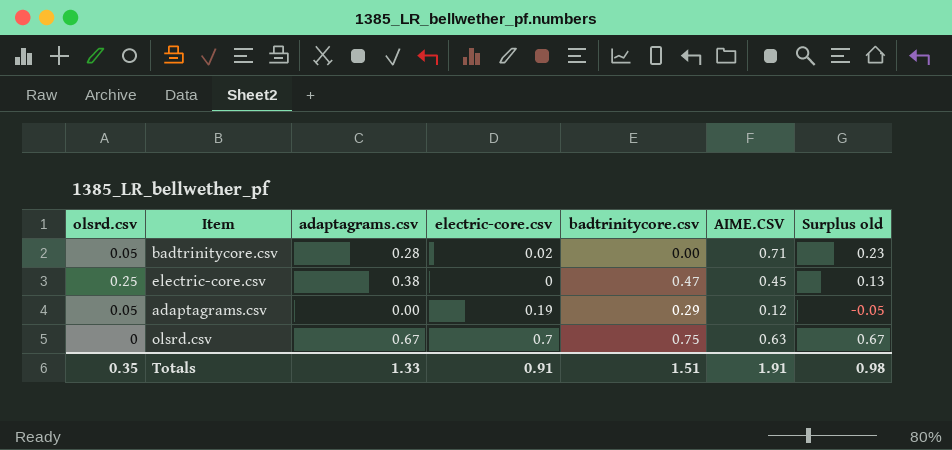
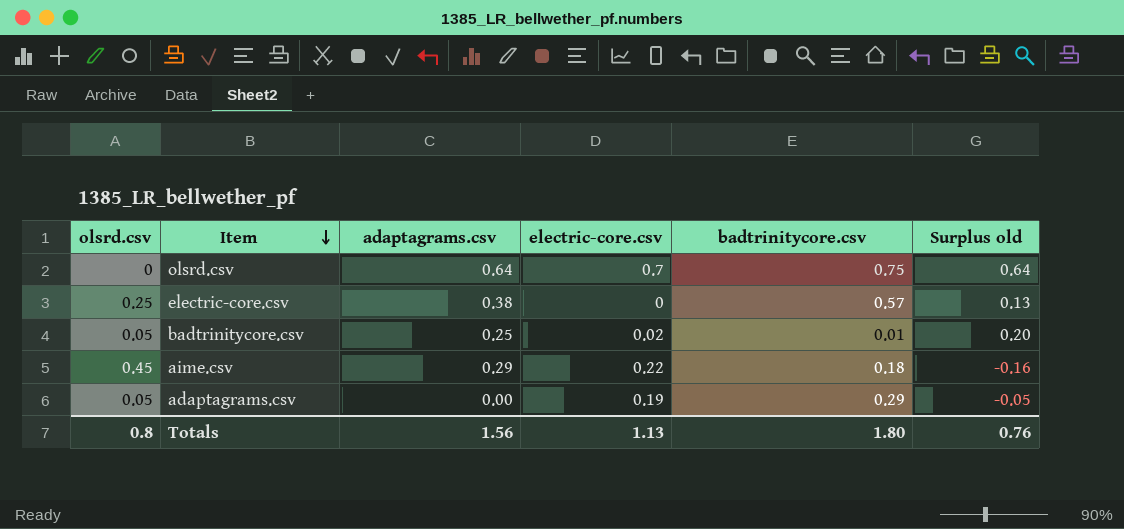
row order: none -> Item descending
column AIME.CSV | position: 6 -> none
olsrd.csv | adaptagrams.csv: 0.67 -> 0.64
olsrd.csv | Surplus old: 0.67 -> 0.64
electric-core.csv | badtrinitycore.csv: 0.47 -> 0.57
badtrinitycore.csv | adaptagrams.csv: 0.28 -> 0.25
badtrinitycore.csv | badtrinitycore.csv: 0.00 -> 0.01
badtrinitycore.csv | Surplus old: 0.23 -> 0.20
row aime.csv: none -> 0.45 | 0.29 | 0.22 | 0.18 | -0.16
Totals | olsrd.csv: 0.35 -> 0.8
Totals | adaptagrams.csv: 1.33 -> 1.56
Totals | electric-core.csv: 0.91 -> 1.13
Totals | badtrinitycore.csv: 1.51 -> 1.80
Totals | Surplus old: 0.98 -> 0.76

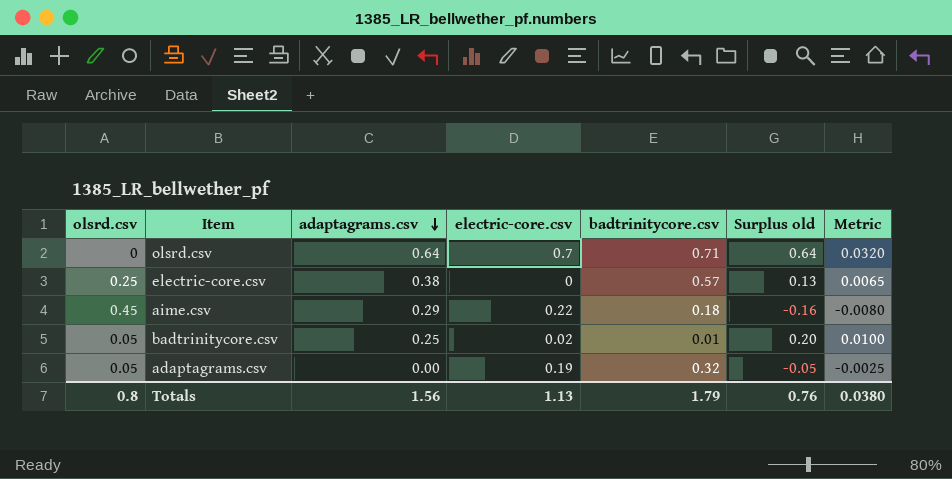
row order: Item descending -> adaptagrams.csv descending
column Metric | formula: none -> [Surplus old] * 0.05
olsrd.csv | badtrinitycore.csv: 0.75 -> 0.71
adaptagrams.csv | badtrinitycore.csv: 0.29 -> 0.32
Totals | badtrinitycore.csv: 1.80 -> 1.79

